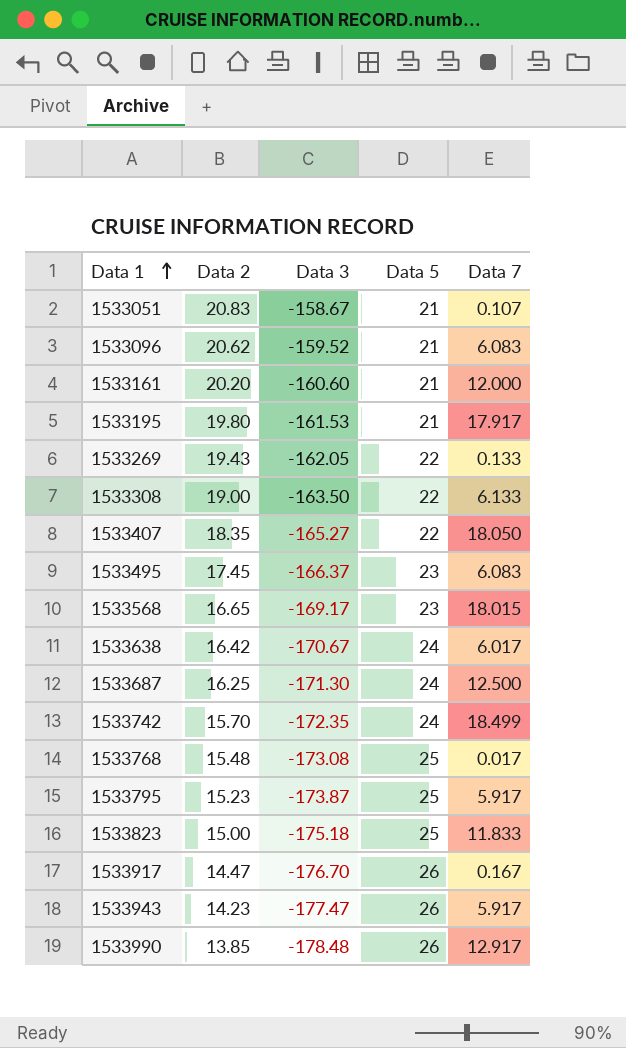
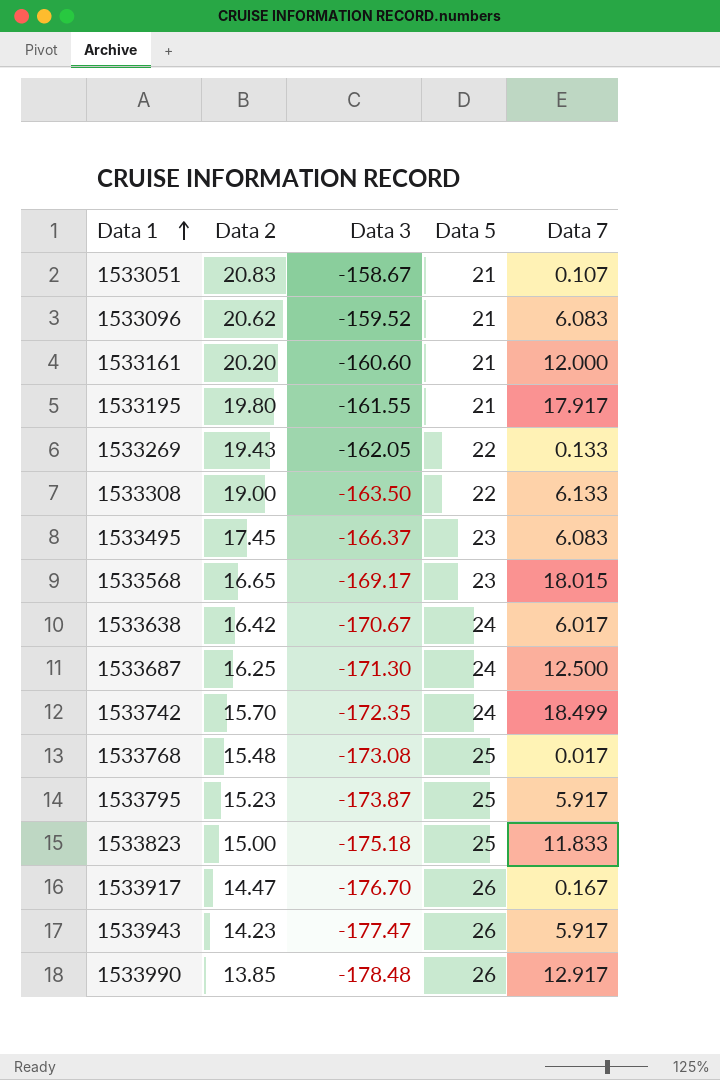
row 1533407: 18.35 | -165.27 | 22 | 18.050 -> none
1533195 | Data 3: -161.53 -> -161.55

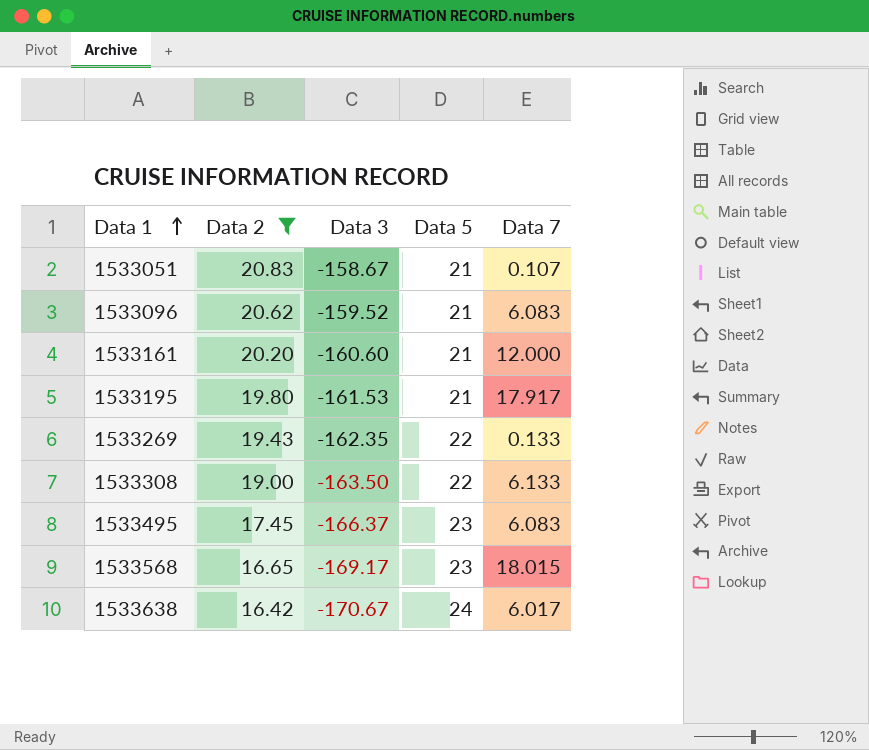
filter: none -> Data 2 >= 16.42
1533195 | Data 3: -161.55 -> -161.53
1533269 | Data 3: -162.05 -> -162.35

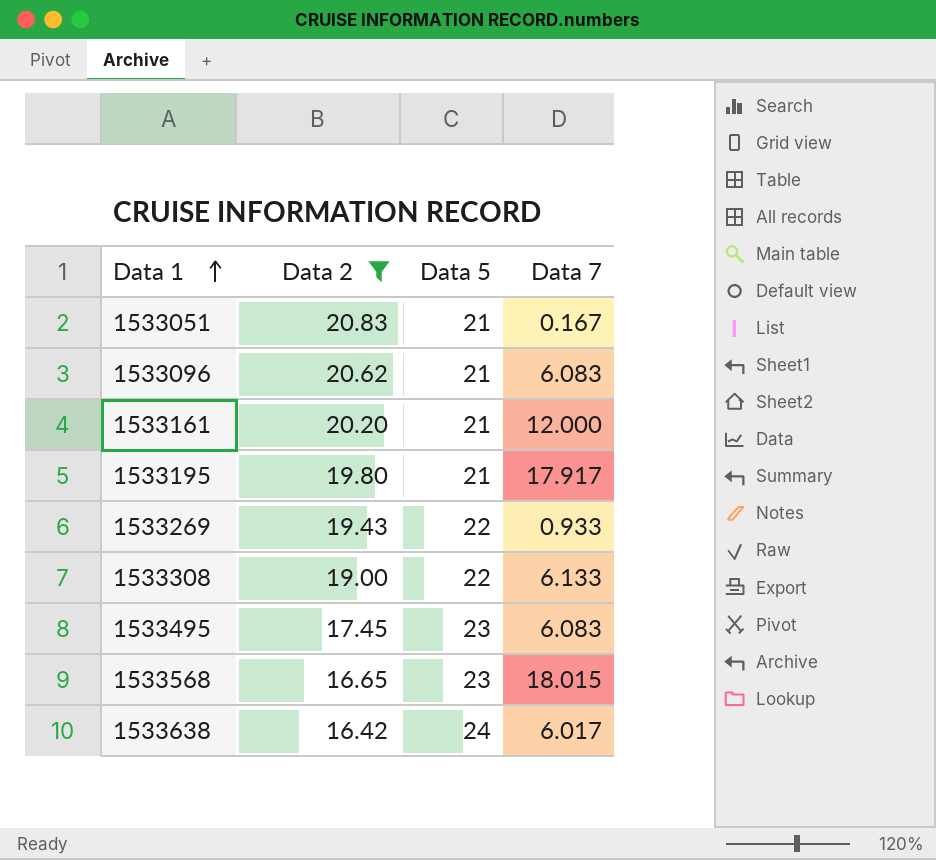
column Data 3 | position: 3 -> none
1533051 | Data 7: 0.107 -> 0.167
1533269 | Data 7: 0.133 -> 0.933

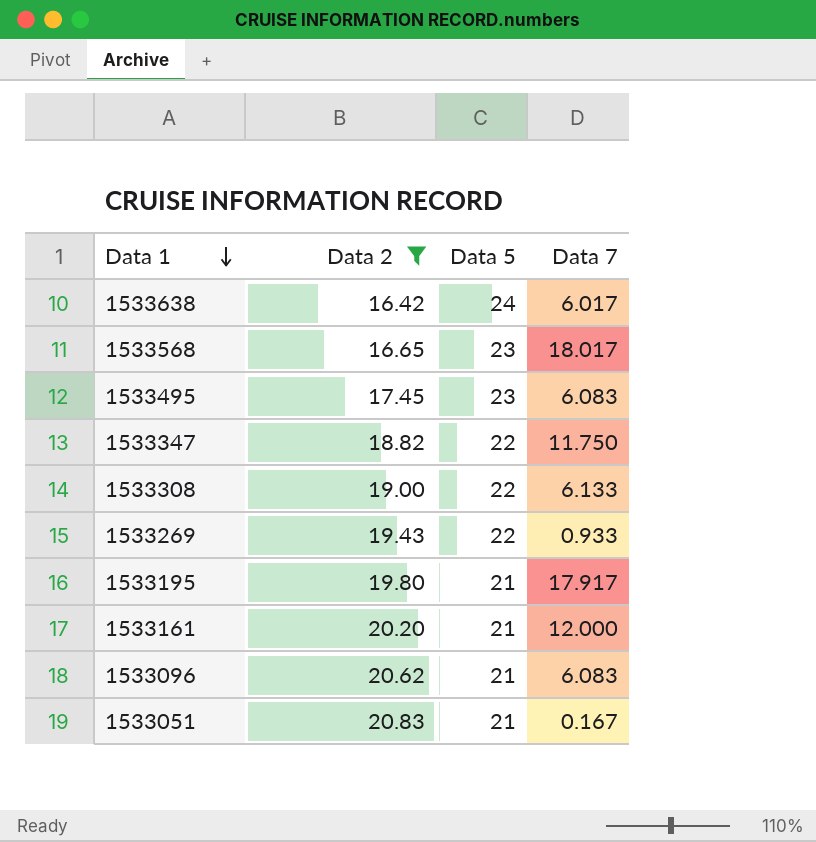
row order: Data 1 ascending -> Data 1 descending
1533568 | Data 7: 18.015 -> 18.017
row 1533347: none -> 18.82 | 22 | 11.750

